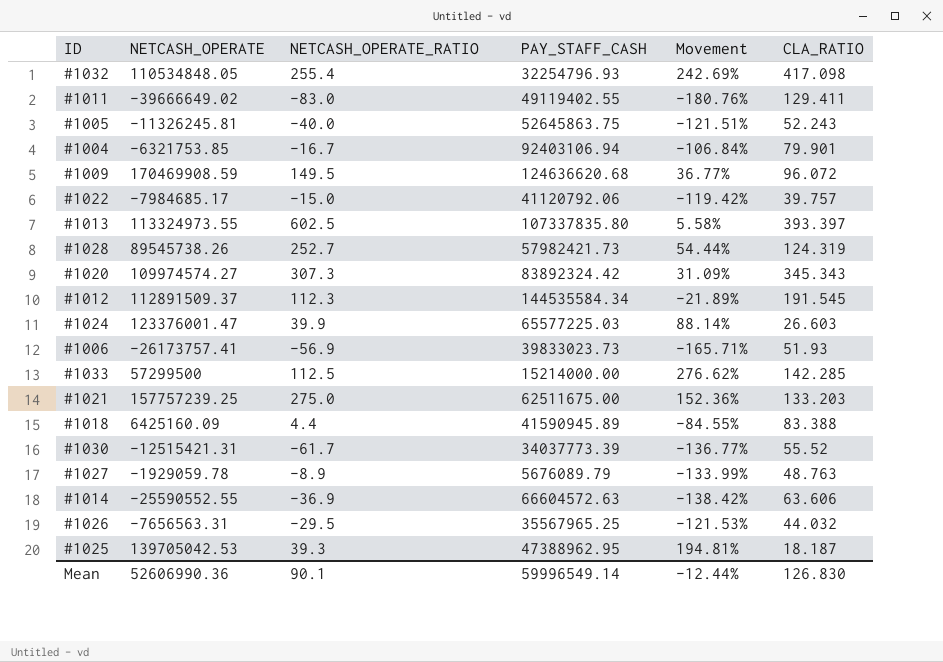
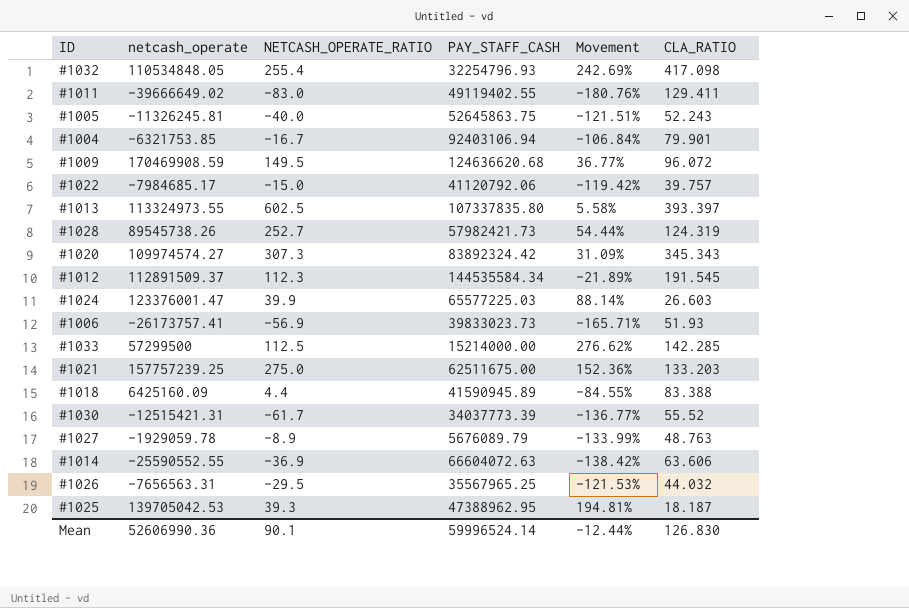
column name: NETCASH_OPERATE -> netcash_operate
#1014 | PAY_STAFF_CASH: 66604572.63 -> 66604072.63
Mean | PAY_STAFF_CASH: 59996549.14 -> 59996524.14

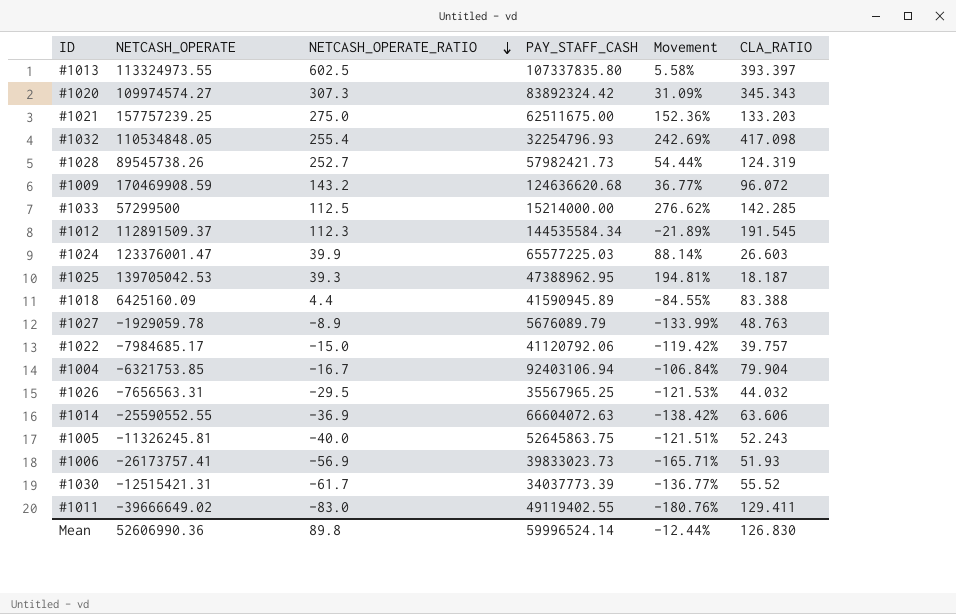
row order: none -> NETCASH_OPERATE_RATIO descending
column name: netcash_operate -> NETCASH_OPERATE
#1009 | NETCASH_OPERATE_RATIO: 149.5 -> 143.2
#1004 | CLA_RATIO: 79.901 -> 79.904
Mean | NETCASH_OPERATE_RATIO: 90.1 -> 89.8

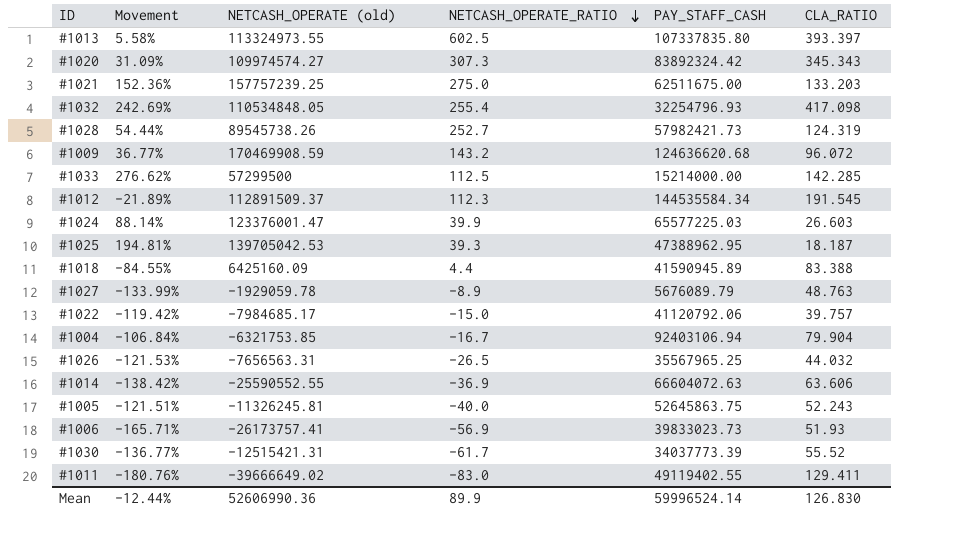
column Movement | position: 5 -> 2
column name: NETCASH_OPERATE -> NETCASH_OPERATE (old)
#1026 | NETCASH_OPERATE_RATIO: -29.5 -> -26.5
Mean | NETCASH_OPERATE_RATIO: 89.8 -> 89.9

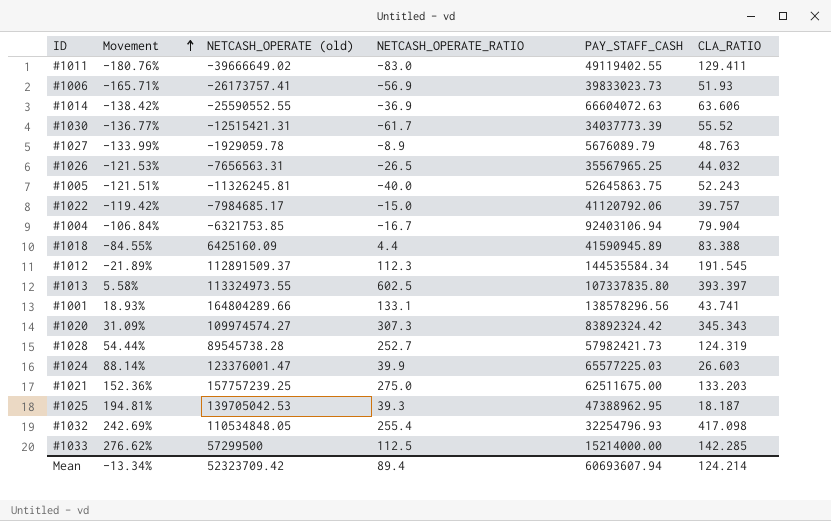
row order: NETCASH_OPERATE_RATIO descending -> Movement ascending
row #1009: 36.77% | 170469908.59 | 143.2 | 124636620.68 | 96.072 -> none
row #1001: none -> 18.93% | 164804289.66 | 133.1 | 138578296.56 | 43.741
#1028 | NETCASH_OPERATE (old): 89545738.26 -> 89545738.28
Mean | Movement: -12.44% -> -13.34%
Mean | NETCASH_OPERATE (old): 52606990.36 -> 52323709.42
Mean | NETCASH_OPERATE_RATIO: 89.9 -> 89.4
Mean | PAY_STAFF_CASH: 59996524.14 -> 60693607.94
Mean | CLA_RATIO: 126.830 -> 124.214

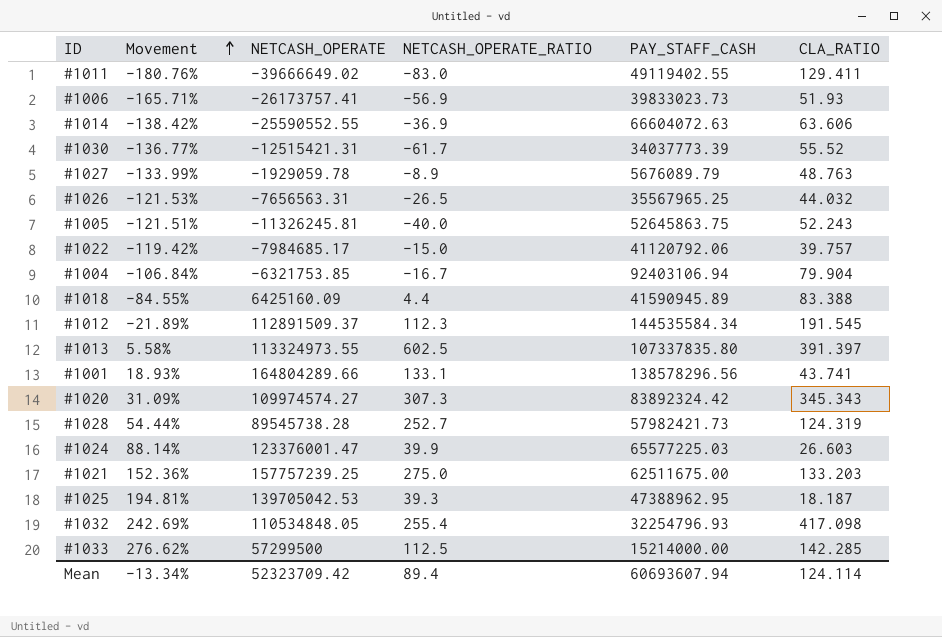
column name: NETCASH_OPERATE (old) -> NETCASH_OPERATE
#1013 | CLA_RATIO: 393.397 -> 391.397
Mean | CLA_RATIO: 124.214 -> 124.114

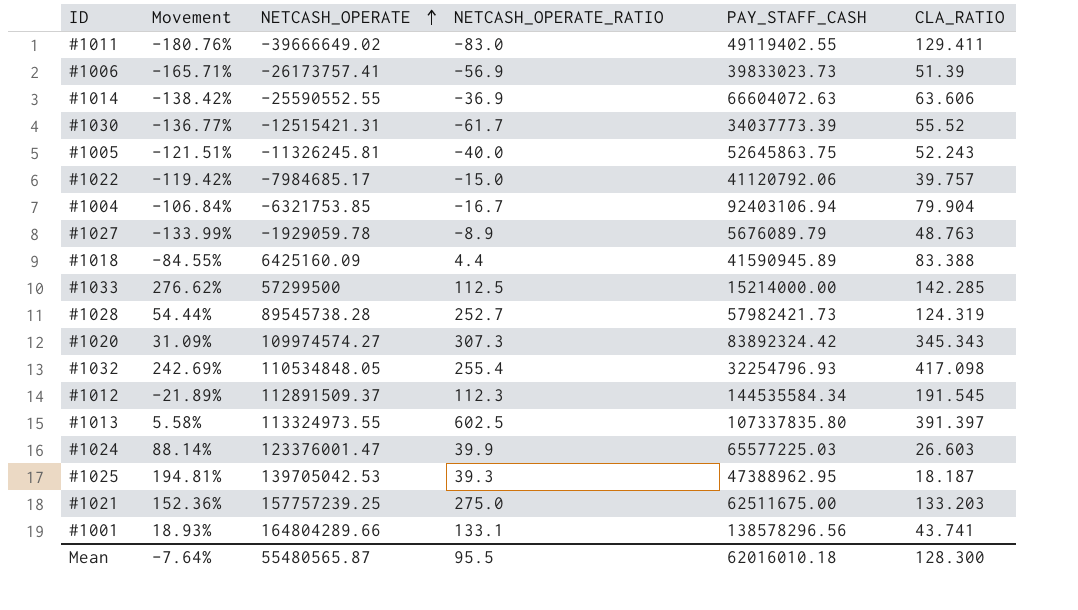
row order: Movement ascending -> NETCASH_OPERATE ascending
row #1026: -121.53% | -7656563.31 | -26.5 | 35567965.25 | 44.032 -> none
#1006 | CLA_RATIO: 51.93 -> 51.39
Mean | Movement: -13.34% -> -7.64%
Mean | NETCASH_OPERATE: 52323709.42 -> 55480565.87
Mean | NETCASH_OPERATE_RATIO: 89.4 -> 95.5
Mean | PAY_STAFF_CASH: 60693607.94 -> 62016010.18
Mean | CLA_RATIO: 124.114 -> 128.300

